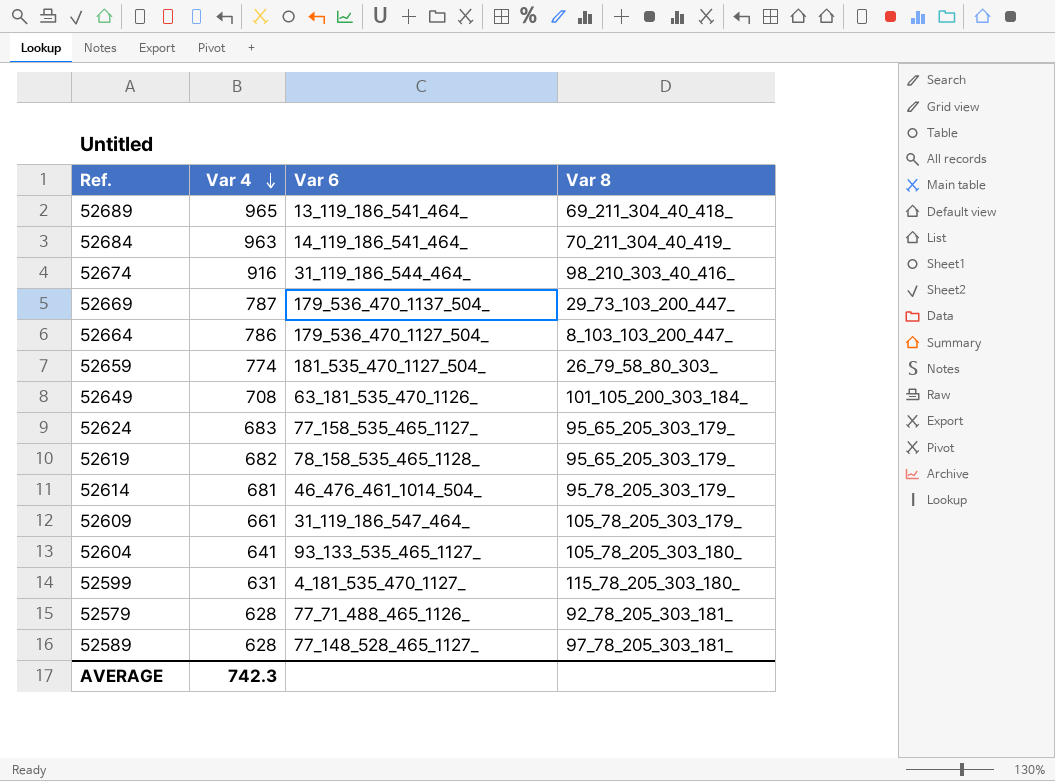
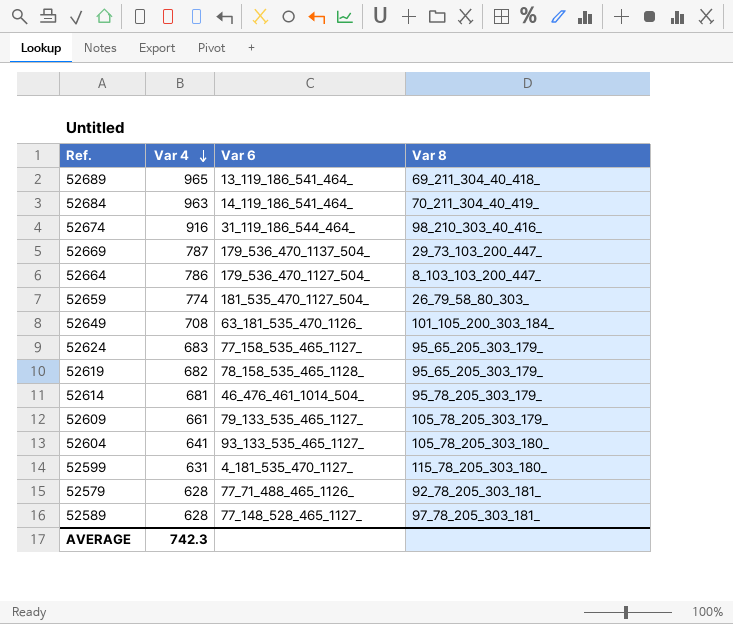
52609 | Var 6: 31_119_186_547_464_ -> 79_133_535_465_1127_

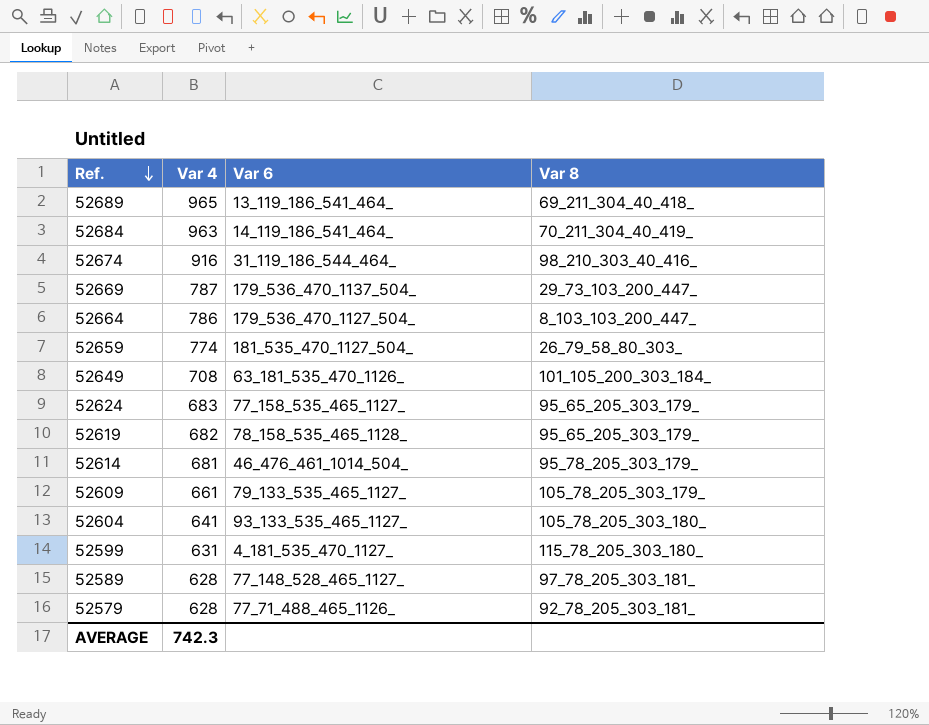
row order: Var 4 descending -> Ref. descending

